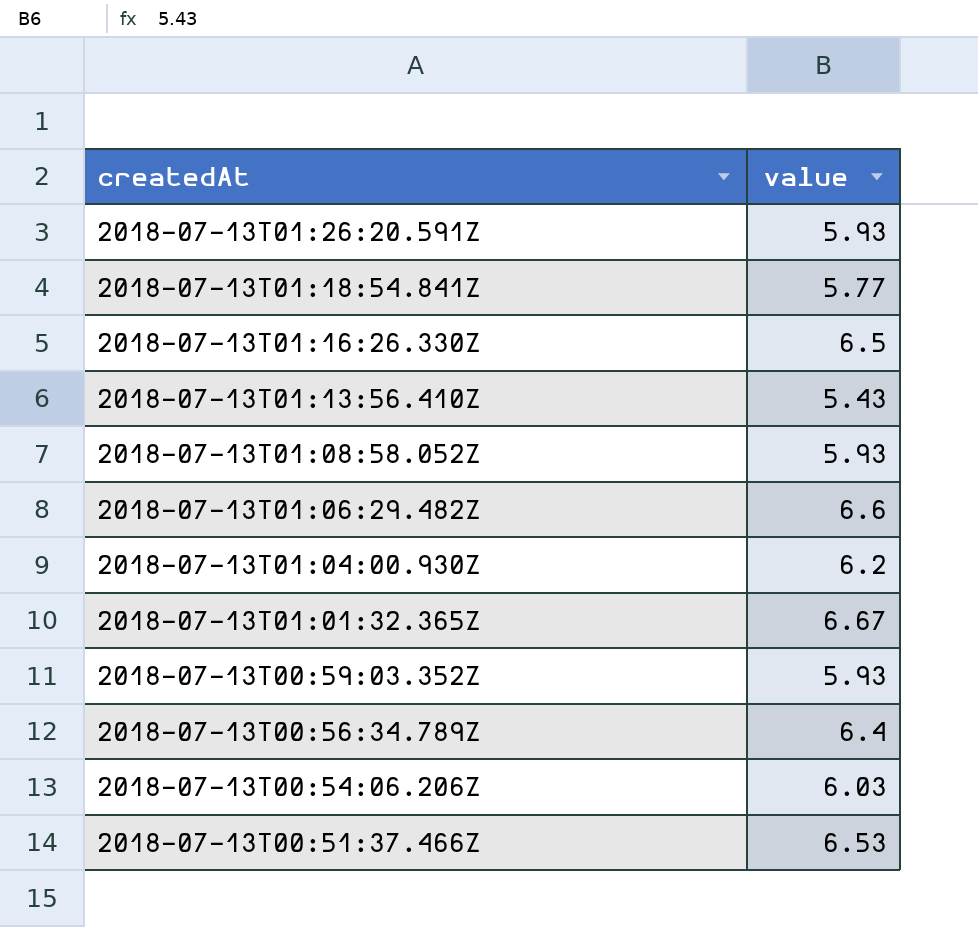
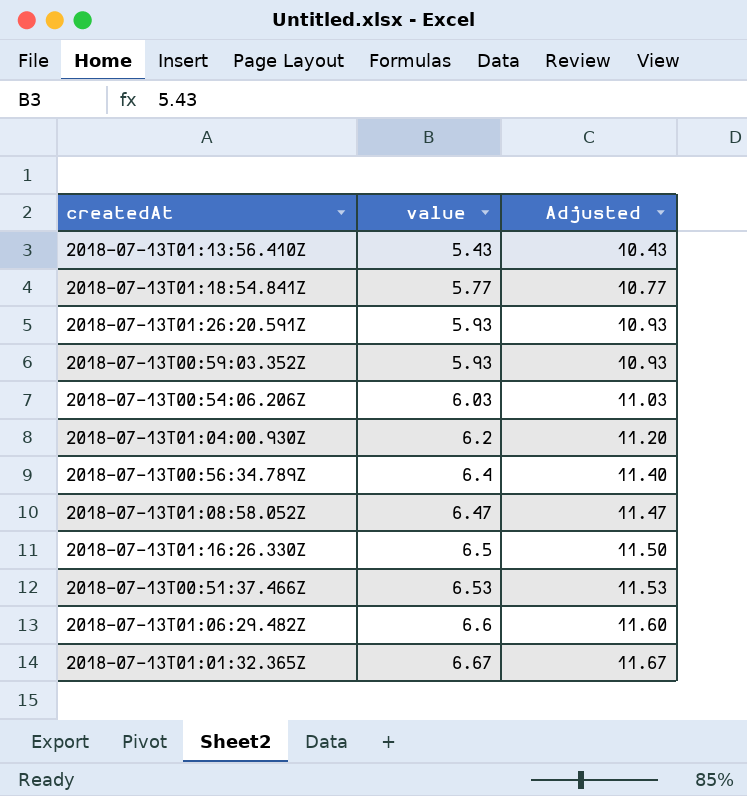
row order: createdAt descending -> value ascending
column Adjusted | formula: none -> [value] + 5
2018-07-13T01:08:58.052Z | value: 5.93 -> 6.47

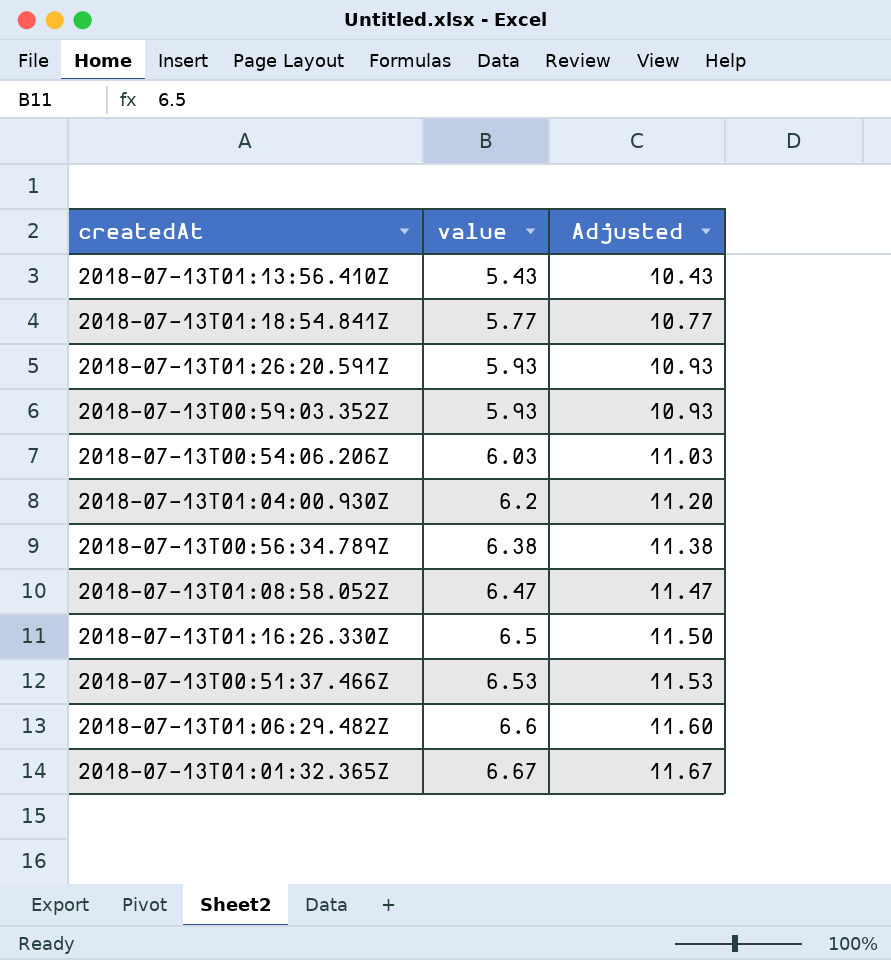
2018-07-13T00:56:34.789Z | value: 6.4 -> 6.38
2018-07-13T00:56:34.789Z | Adjusted: 11.40 -> 11.38

